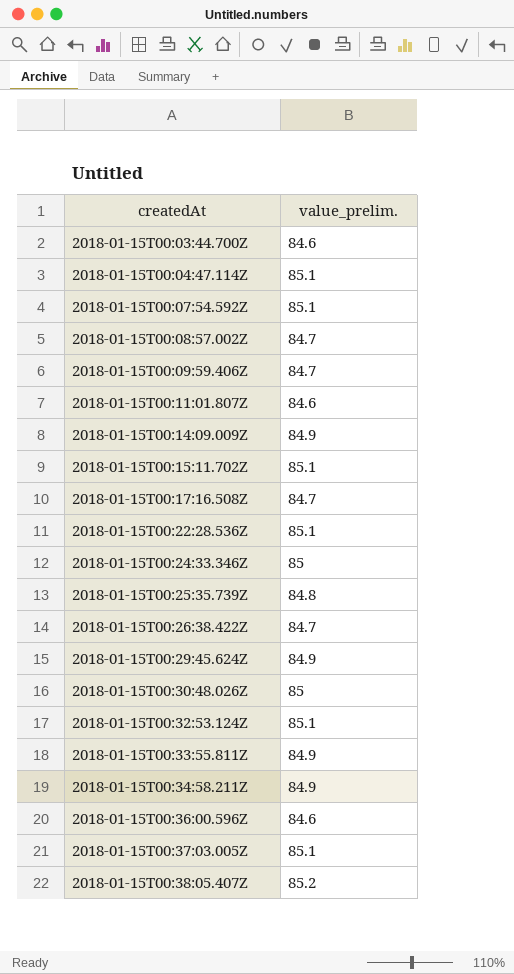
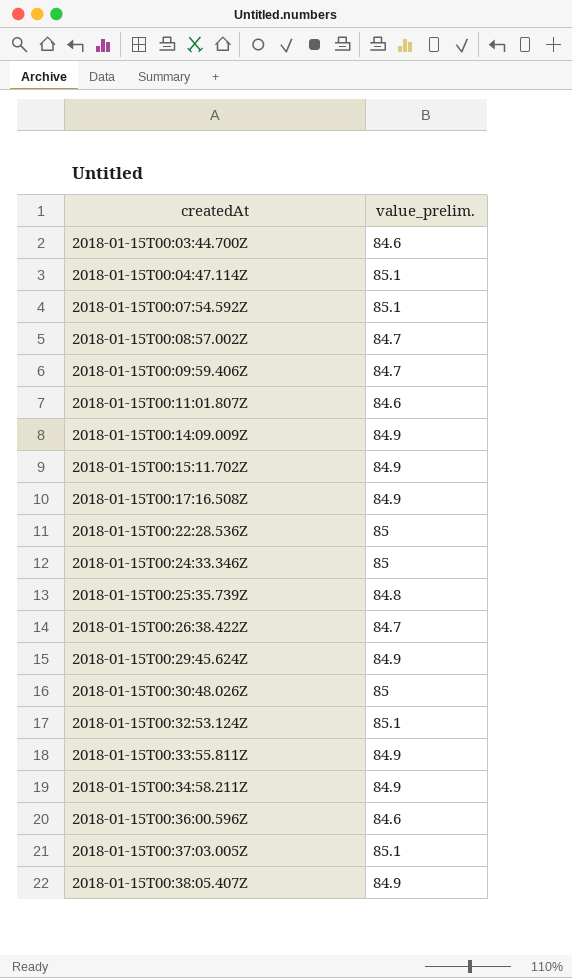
2018-01-15T00:15:11.702Z | value_prelim.: 85.1 -> 84.9
2018-01-15T00:17:16.508Z | value_prelim.: 84.7 -> 84.9
2018-01-15T00:22:28.536Z | value_prelim.: 85.1 -> 85
2018-01-15T00:38:05.407Z | value_prelim.: 85.2 -> 84.9

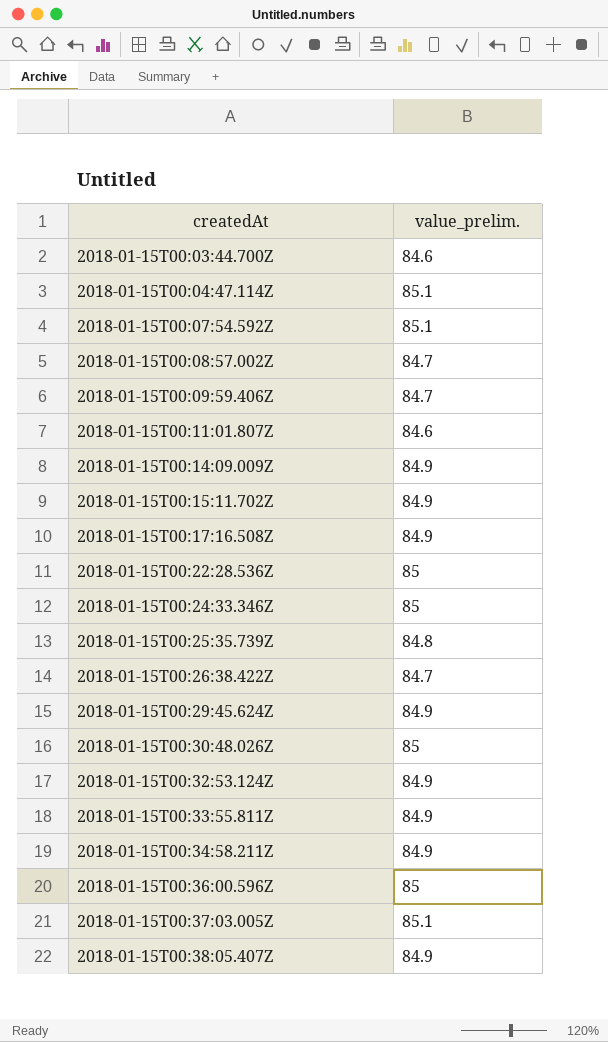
2018-01-15T00:32:53.124Z | value_prelim.: 85.1 -> 84.9
2018-01-15T00:36:00.596Z | value_prelim.: 84.6 -> 85

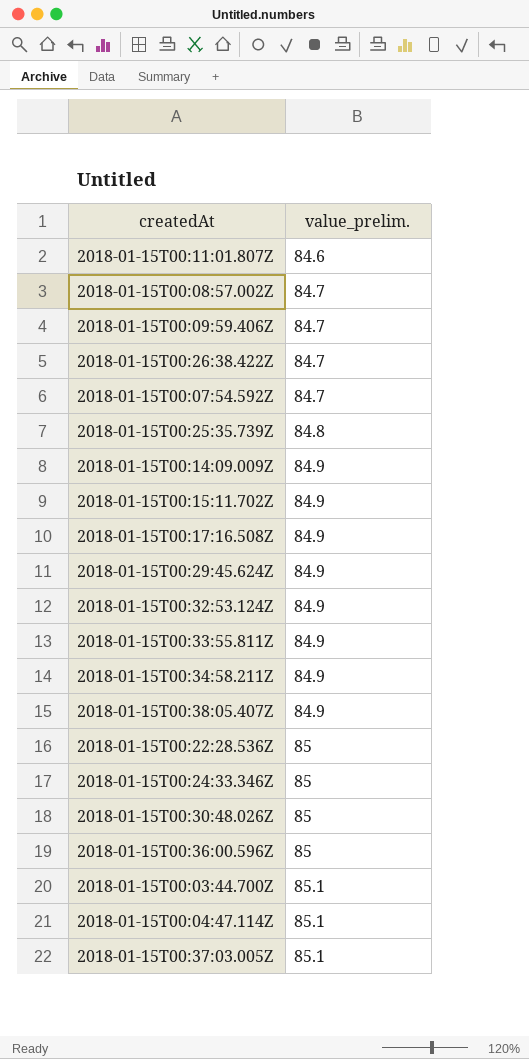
row order: createdAt ascending -> value_prelim. ascending
2018-01-15T00:07:54.592Z | value_prelim.: 85.1 -> 84.7
2018-01-15T00:03:44.700Z | value_prelim.: 84.6 -> 85.1

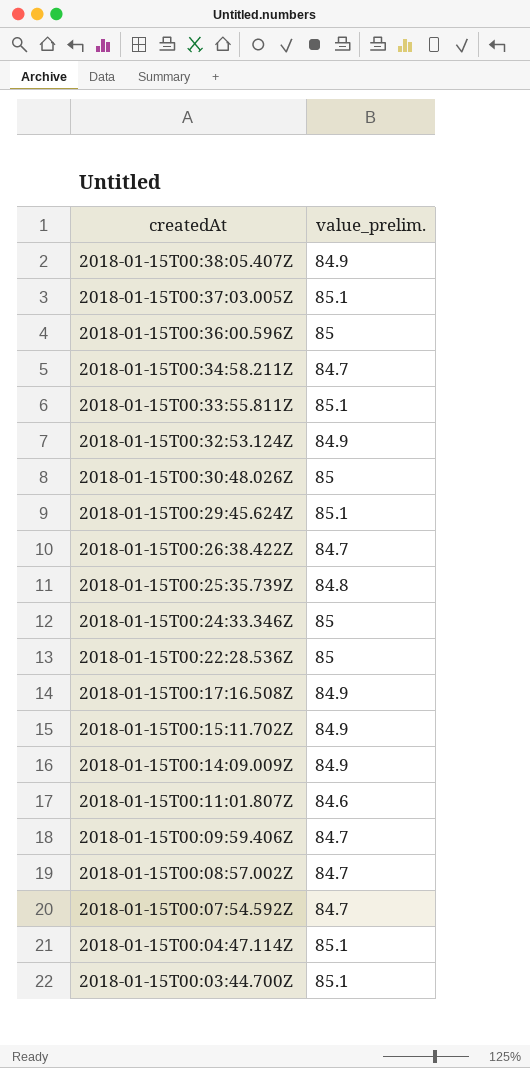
row order: value_prelim. ascending -> createdAt descending
2018-01-15T00:34:58.211Z | value_prelim.: 84.9 -> 84.7
2018-01-15T00:33:55.811Z | value_prelim.: 84.9 -> 85.1
2018-01-15T00:29:45.624Z | value_prelim.: 84.9 -> 85.1

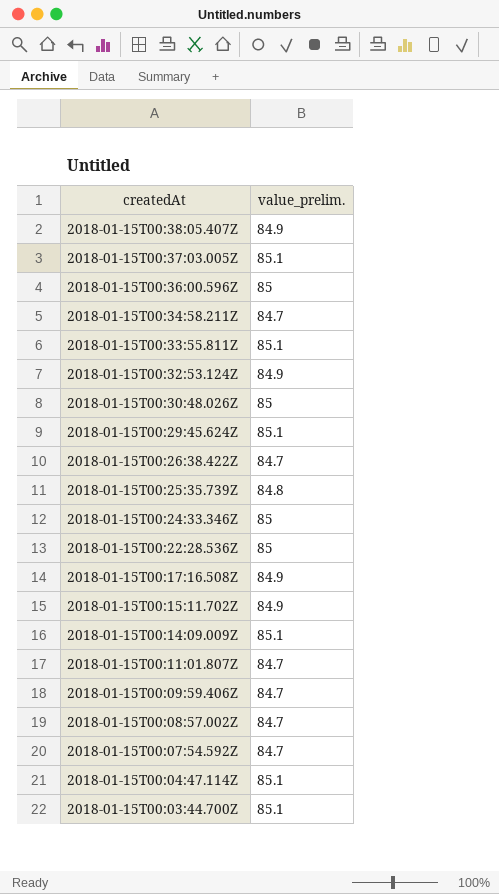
2018-01-15T00:14:09.009Z | value_prelim.: 84.9 -> 85.1
2018-01-15T00:11:01.807Z | value_prelim.: 84.6 -> 84.7

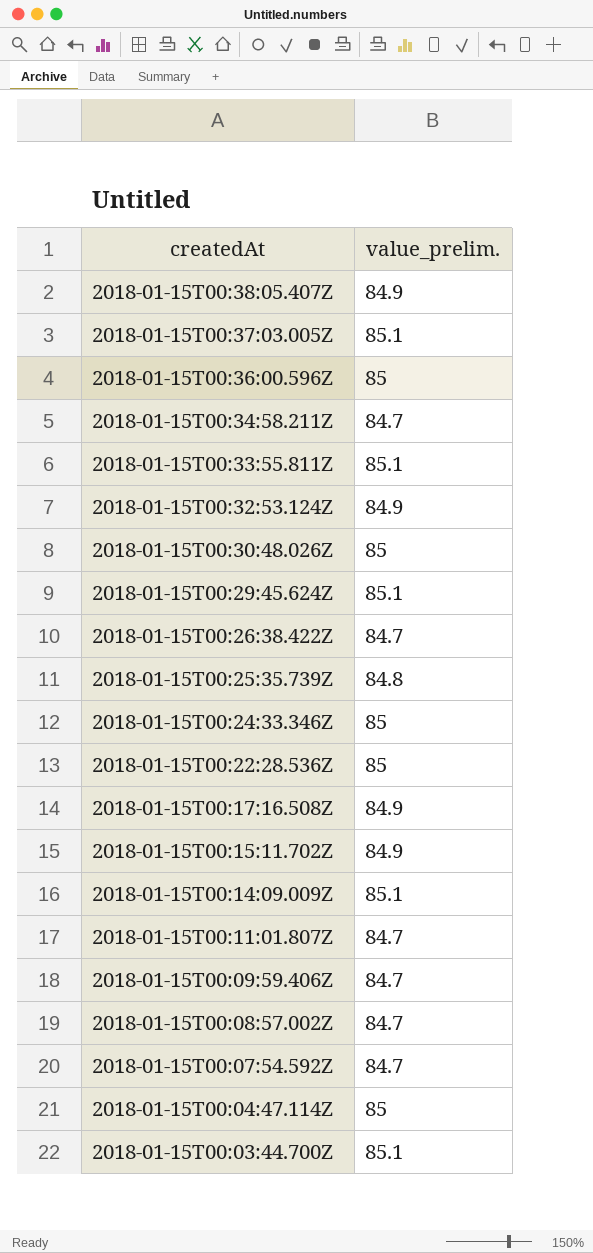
2018-01-15T00:04:47.114Z | value_prelim.: 85.1 -> 85

